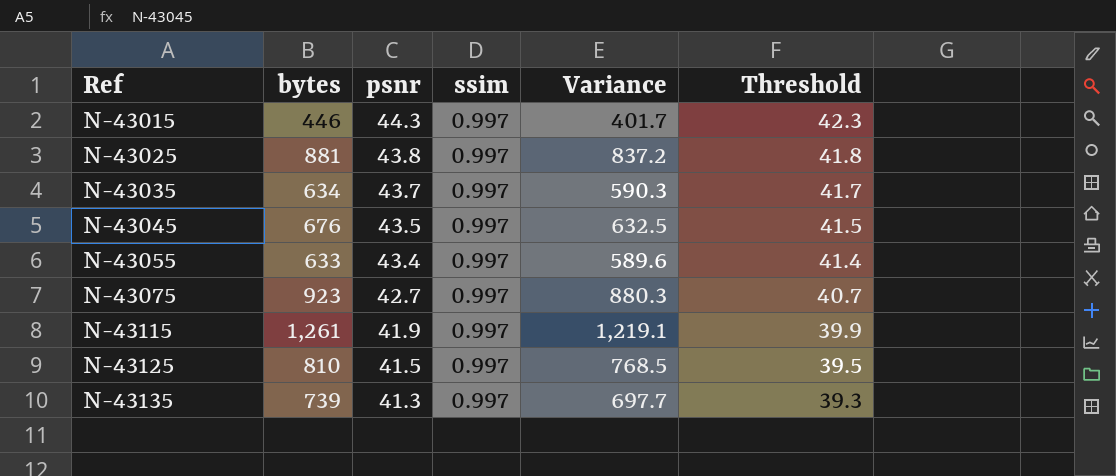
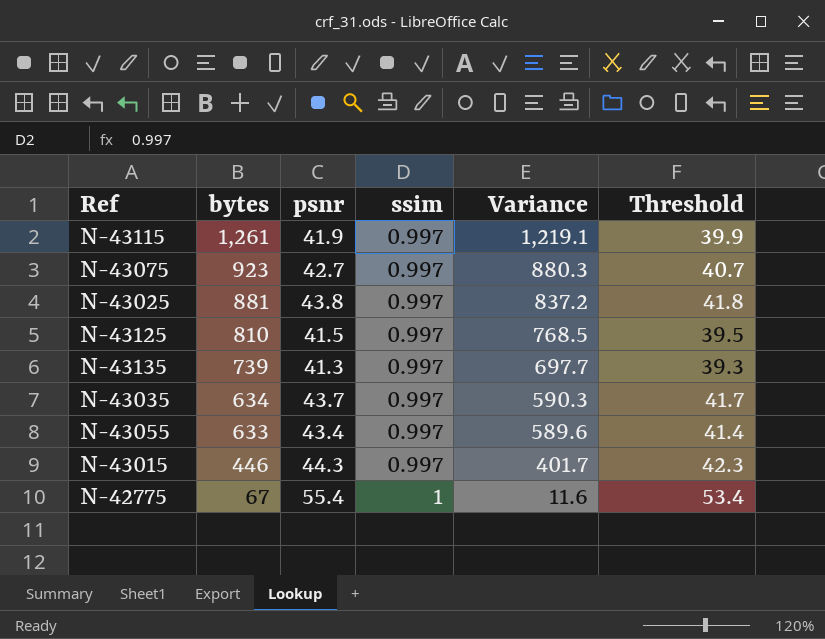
row order: Ref ascending -> bytes descending
row N-43045: 676 | 43.5 | 0.997 | 632.5 | 41.5 -> none
row N-42775: none -> 67 | 55.4 | 1 | 11.6 | 53.4

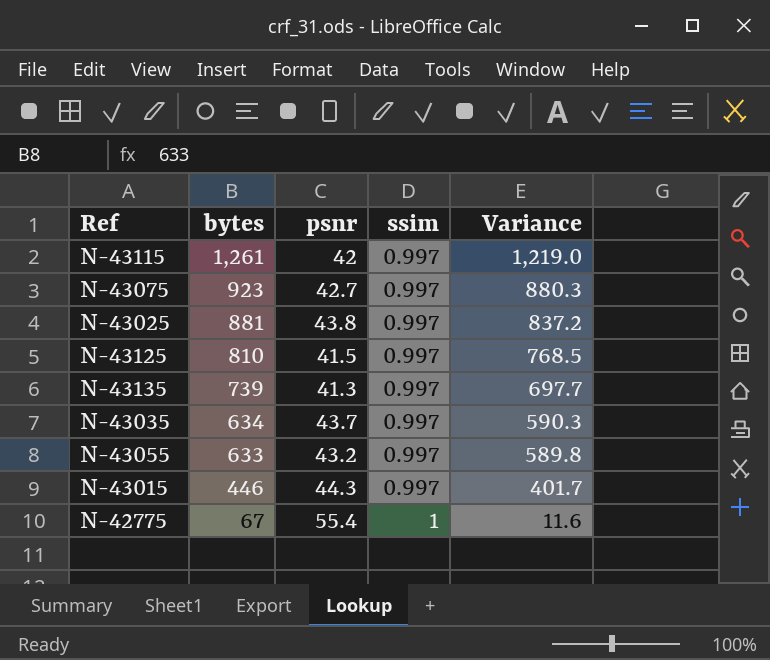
column Threshold | formula: [psnr] - 2 -> none
N-43115 | psnr: 41.9 -> 42
N-43115 | Variance: 1,219.1 -> 1,219.0
N-43055 | psnr: 43.4 -> 43.2
N-43055 | Variance: 589.6 -> 589.8

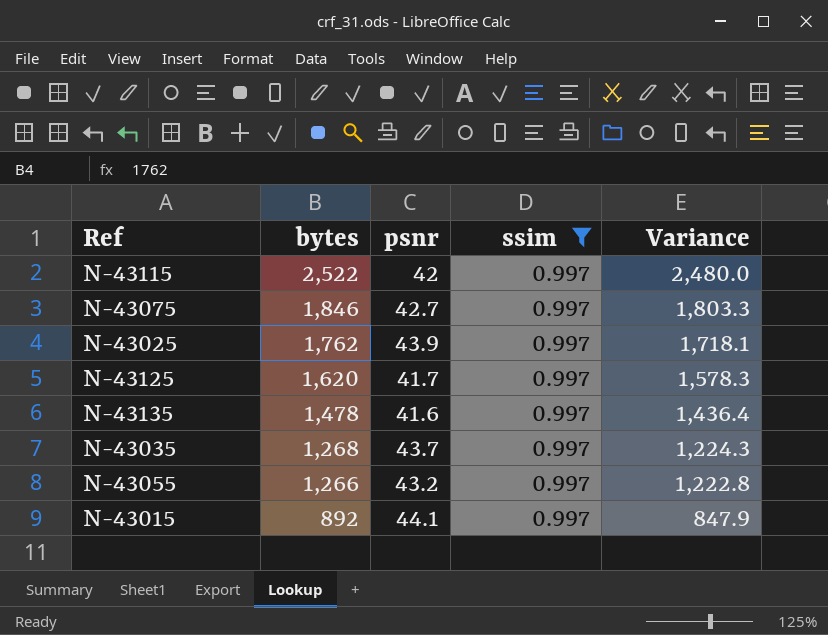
filter: none -> ssim = 0.997
N-43115 | bytes: 1,261 -> 2,522
N-43115 | Variance: 1,219.0 -> 2,480.0
N-43075 | bytes: 923 -> 1,846
N-43075 | Variance: 880.3 -> 1,803.3
N-43025 | bytes: 881 -> 1,762
N-43025 | psnr: 43.8 -> 43.9
N-43025 | Variance: 837.2 -> 1,718.1
N-43125 | bytes: 810 -> 1,620
N-43125 | psnr: 41.5 -> 41.7
N-43125 | Variance: 768.5 -> 1,578.3
N-43135 | bytes: 739 -> 1,478
N-43135 | psnr: 41.3 -> 41.6
N-43135 | Variance: 697.7 -> 1,436.4
N-43035 | bytes: 634 -> 1,268
N-43035 | Variance: 590.3 -> 1,224.3
N-43055 | bytes: 633 -> 1,266
N-43055 | Variance: 589.8 -> 1,222.8
N-43015 | bytes: 446 -> 892
N-43015 | psnr: 44.3 -> 44.1
N-43015 | Variance: 401.7 -> 847.9

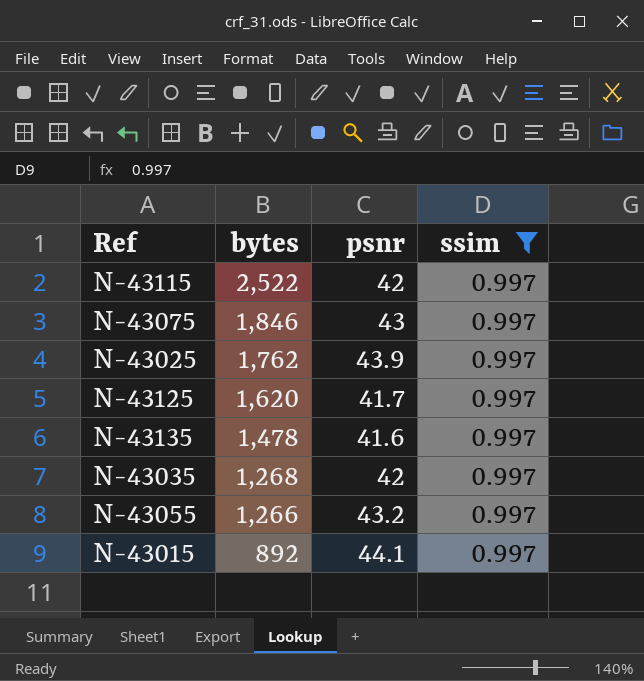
column Variance | formula: [bytes] - [psnr] -> none
N-43075 | psnr: 42.7 -> 43
N-43035 | psnr: 43.7 -> 42

